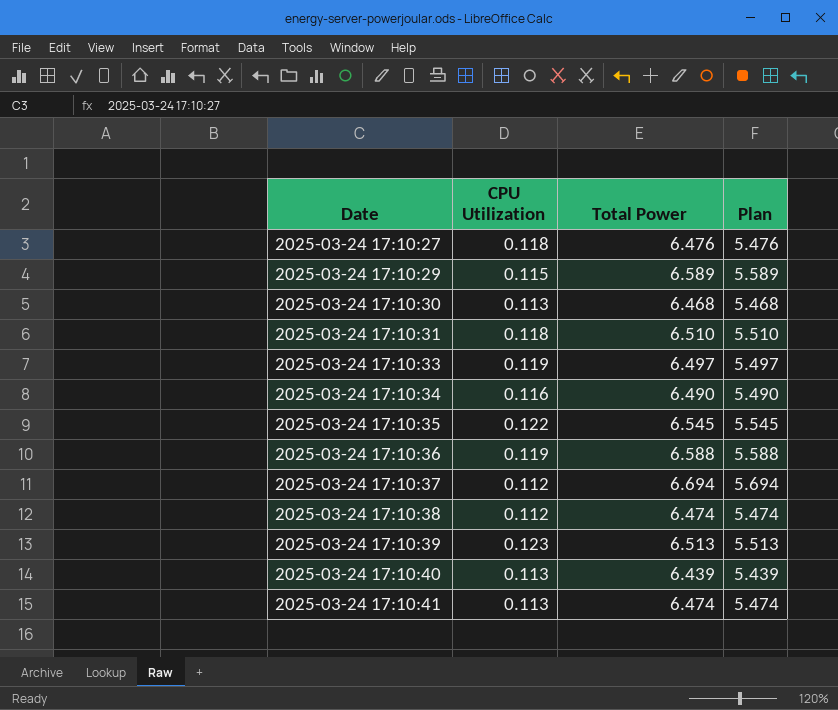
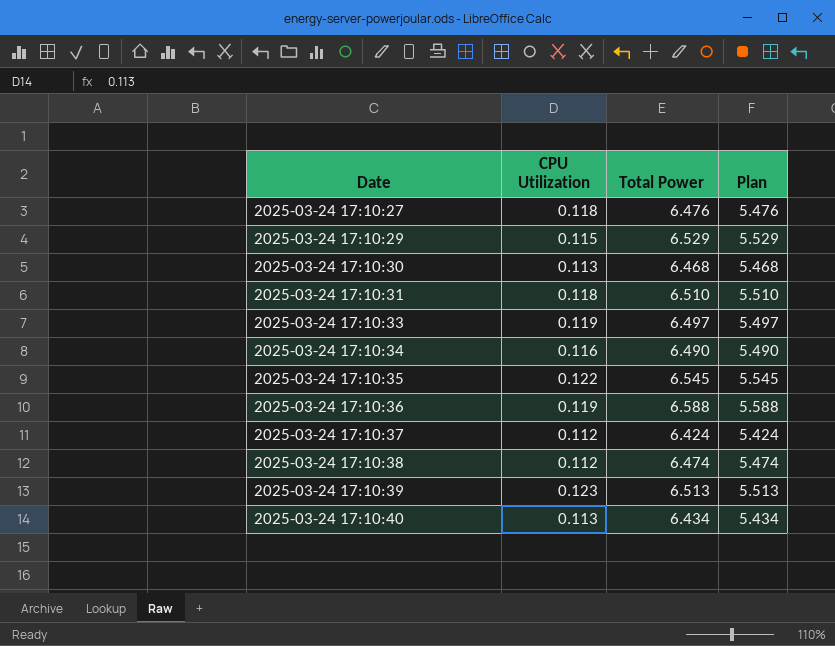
row 2025-03-24 17:10:41: 0.113 | 6.474 | 5.474 -> none
2025-03-24 17:10:29 | Total Power: 6.589 -> 6.529
2025-03-24 17:10:29 | Plan: 5.589 -> 5.529
2025-03-24 17:10:37 | Total Power: 6.694 -> 6.424
2025-03-24 17:10:37 | Plan: 5.694 -> 5.424
2025-03-24 17:10:40 | Total Power: 6.439 -> 6.434
2025-03-24 17:10:40 | Plan: 5.439 -> 5.434

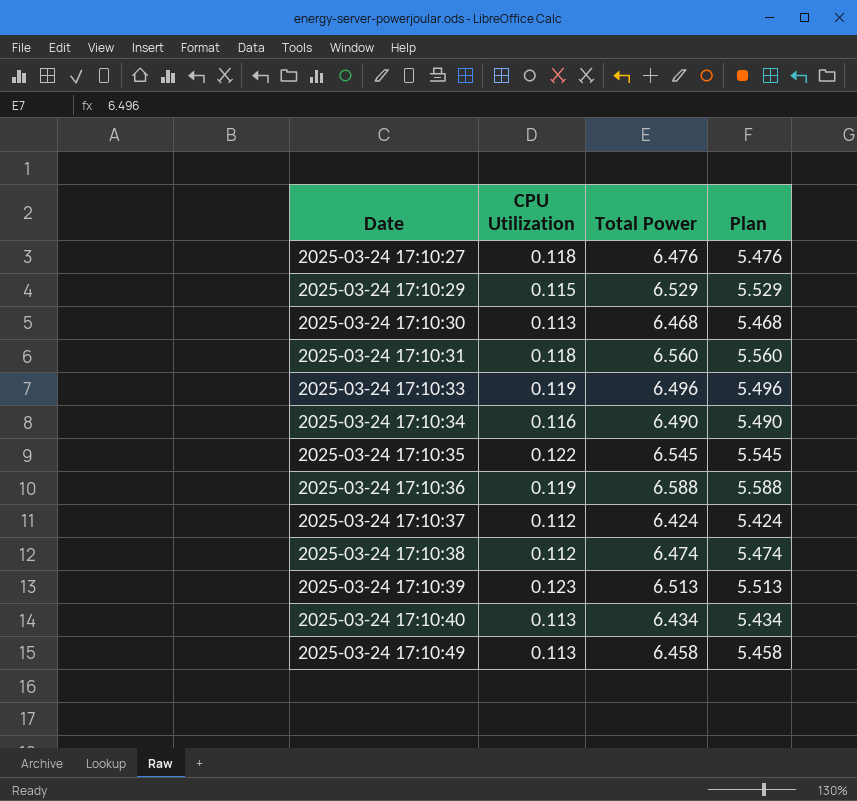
2025-03-24 17:10:31 | Total Power: 6.510 -> 6.560
2025-03-24 17:10:31 | Plan: 5.510 -> 5.560
2025-03-24 17:10:33 | Total Power: 6.497 -> 6.496
2025-03-24 17:10:33 | Plan: 5.497 -> 5.496
row 2025-03-24 17:10:49: none -> 0.113 | 6.458 | 5.458

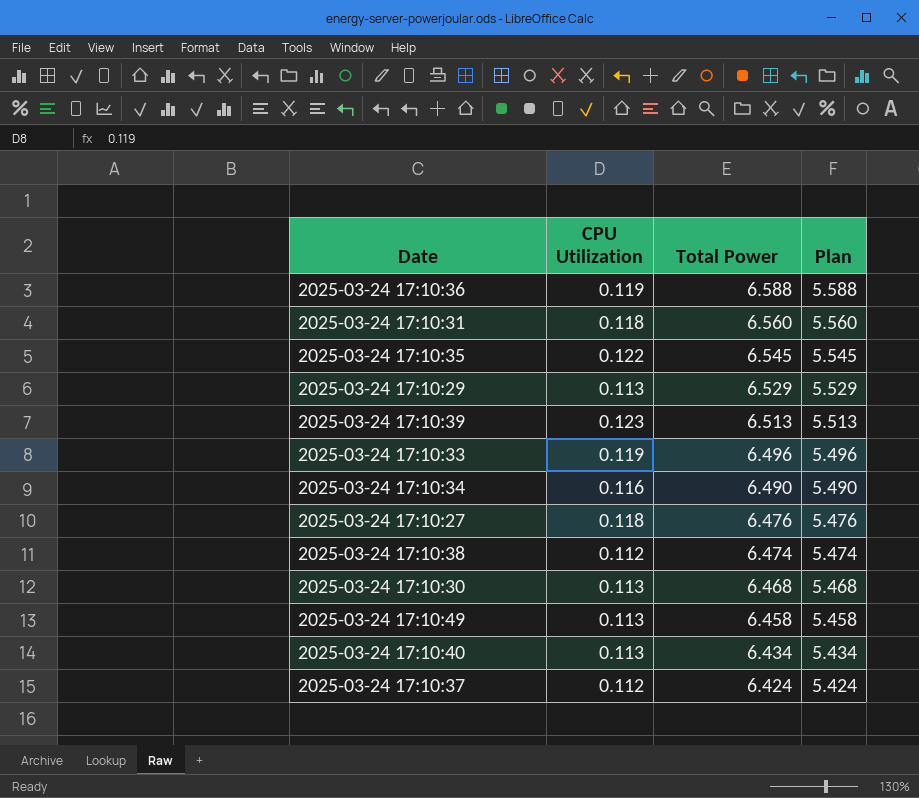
row order: Date ascending -> Total Power descending
2025-03-24 17:10:29 | CPU Utilization: 0.115 -> 0.113

